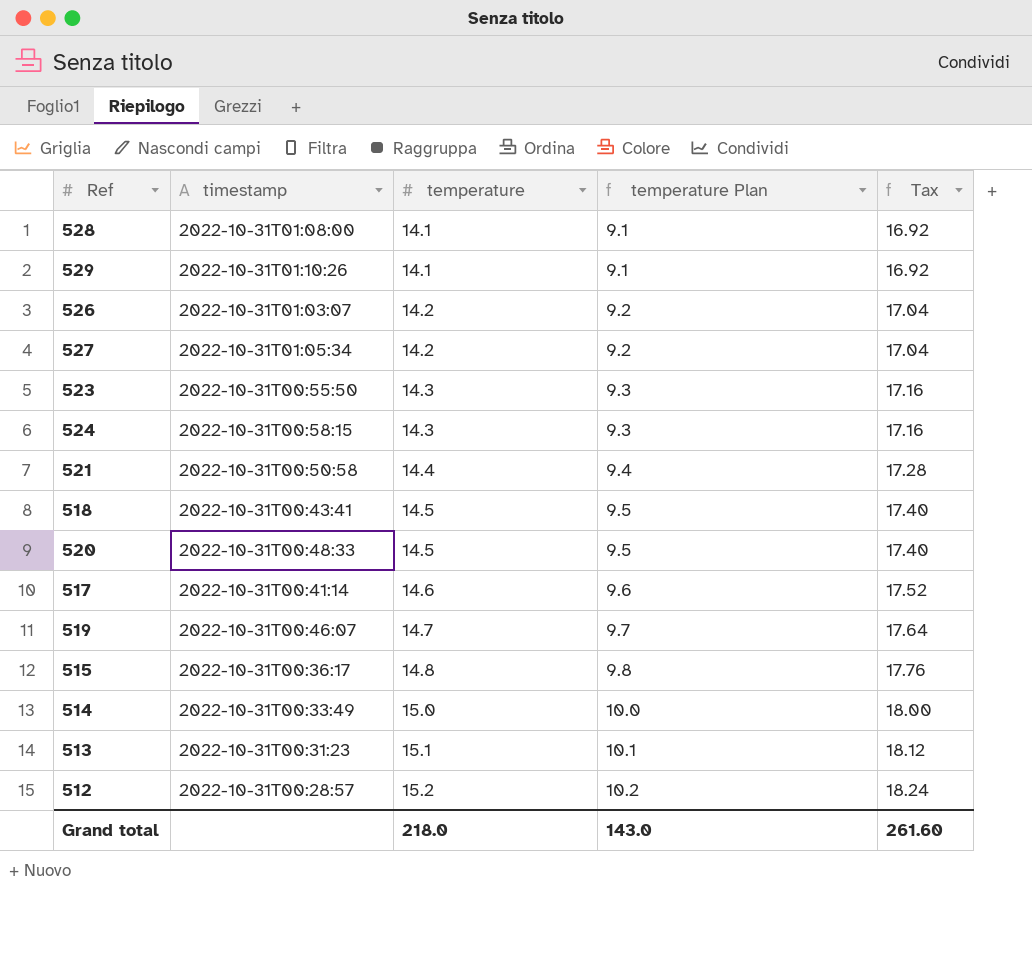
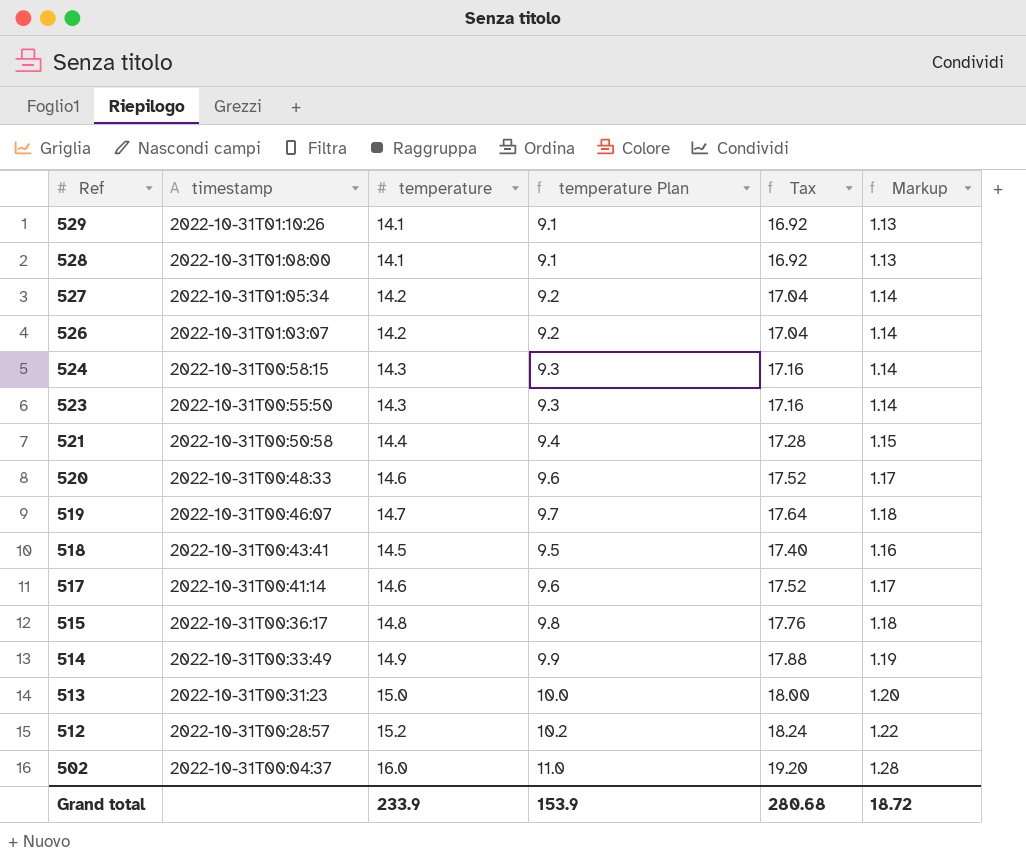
row order: temperature ascending -> Ref descending
column Markup | formula: none -> [temperature] * 0.08
520 | temperature: 14.5 -> 14.6
520 | temperature Plan: 9.5 -> 9.6
520 | Tax: 17.40 -> 17.52
514 | temperature: 15.0 -> 14.9
514 | temperature Plan: 10.0 -> 9.9
514 | Tax: 18.00 -> 17.88
513 | temperature: 15.1 -> 15.0
513 | temperature Plan: 10.1 -> 10.0
513 | Tax: 18.12 -> 18.00
row 502: none -> 2022-10-31T00:04:37 | 16.0 | 11.0 | 19.20 | 1.28
Grand total | temperature: 218.0 -> 233.9
Grand total | temperature Plan: 143.0 -> 153.9
Grand total | Tax: 261.60 -> 280.68

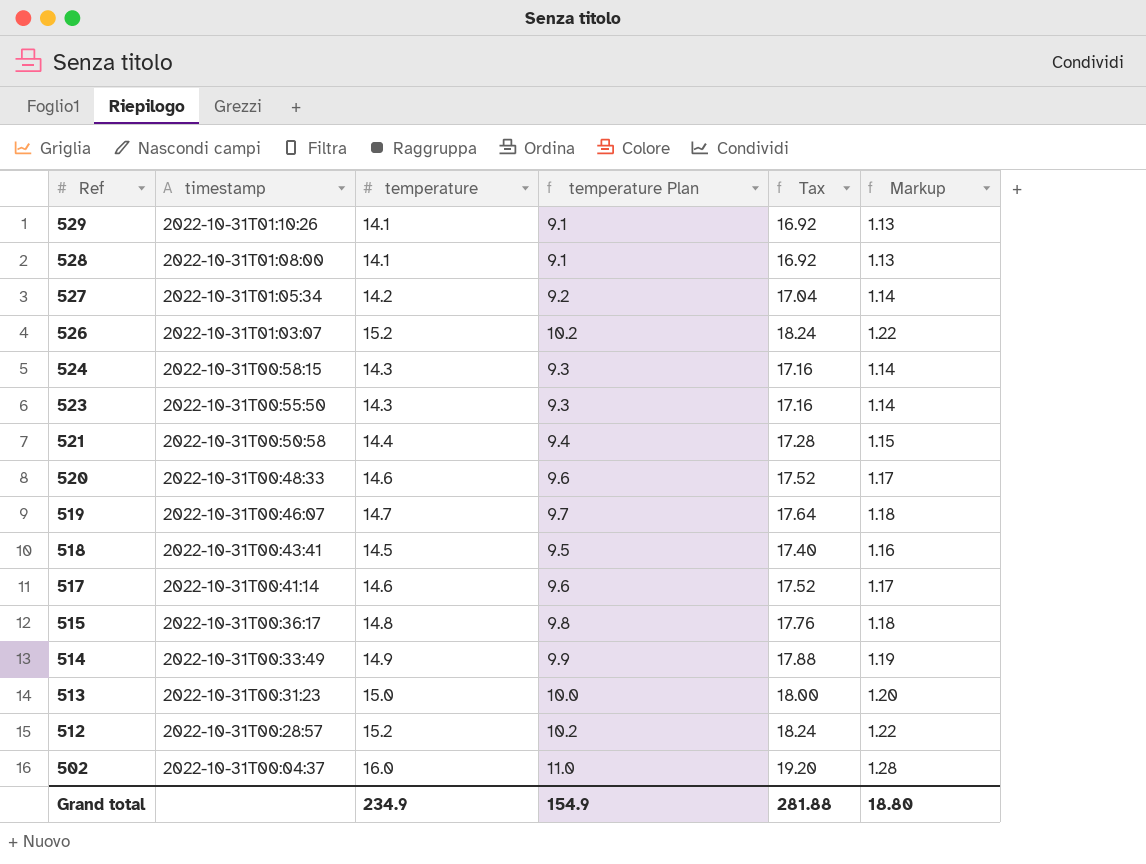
526 | temperature: 14.2 -> 15.2
526 | temperature Plan: 9.2 -> 10.2
526 | Tax: 17.04 -> 18.24
526 | Markup: 1.14 -> 1.22
Grand total | temperature: 233.9 -> 234.9
Grand total | temperature Plan: 153.9 -> 154.9
Grand total | Tax: 280.68 -> 281.88
Grand total | Markup: 18.72 -> 18.80

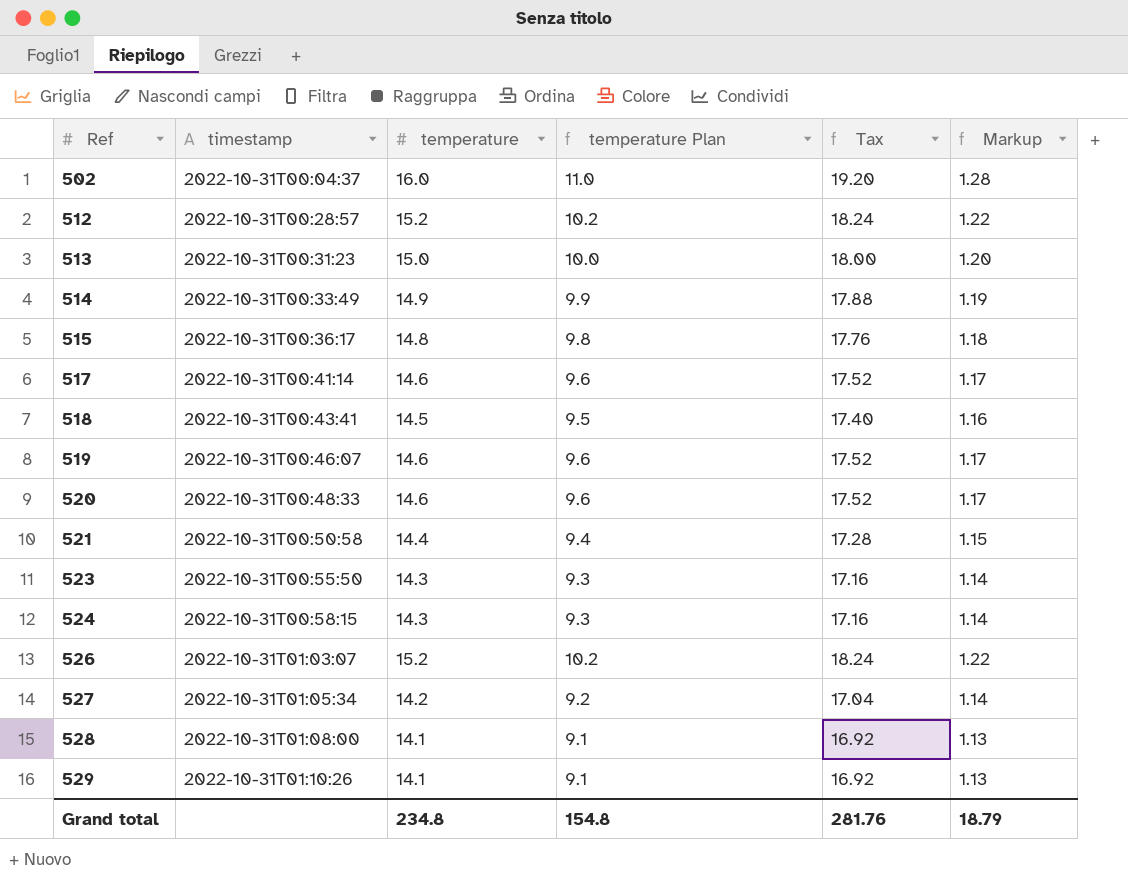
row order: Ref descending -> Ref ascending
519 | temperature: 14.7 -> 14.6
519 | temperature Plan: 9.7 -> 9.6
519 | Tax: 17.64 -> 17.52
519 | Markup: 1.18 -> 1.17
Grand total | temperature: 234.9 -> 234.8
Grand total | temperature Plan: 154.9 -> 154.8
Grand total | Tax: 281.88 -> 281.76
Grand total | Markup: 18.80 -> 18.79

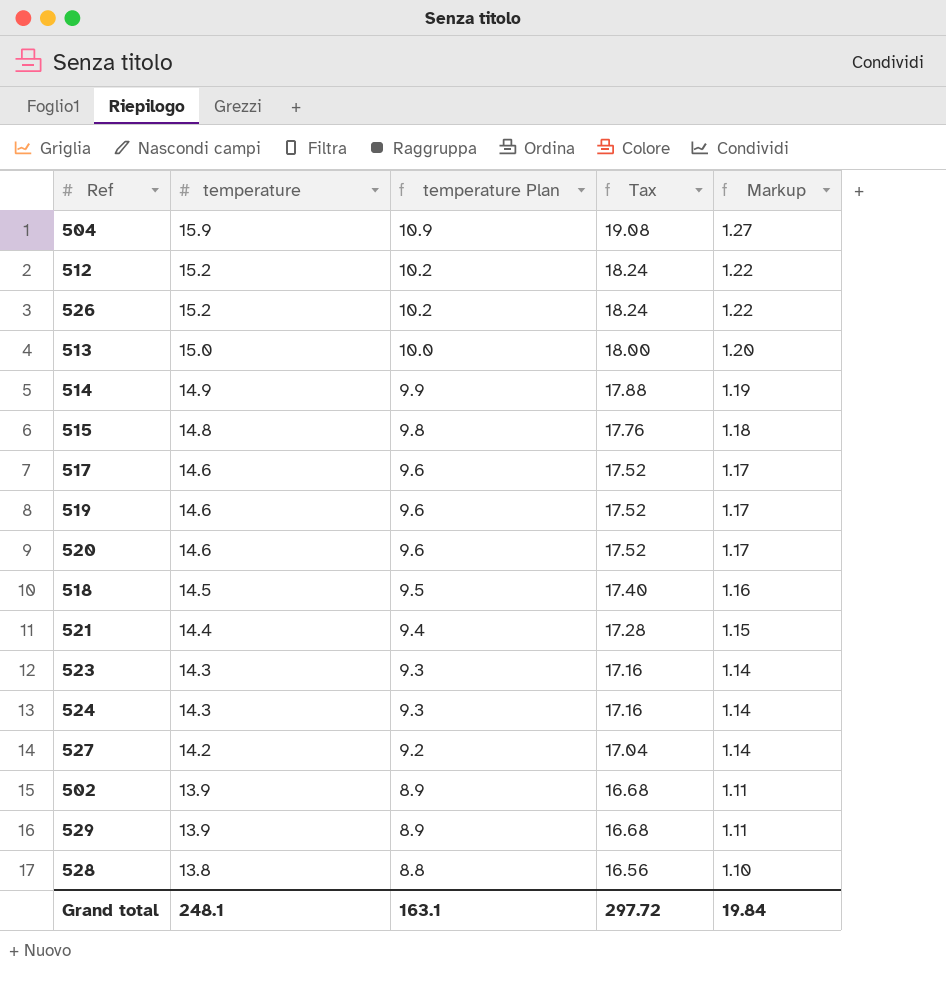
row order: Ref ascending -> temperature descending
column timestamp | position: 2 -> none
row 504: none -> 15.9 | 10.9 | 19.08 | 1.27
502 | temperature: 16.0 -> 13.9
502 | temperature Plan: 11.0 -> 8.9
502 | Tax: 19.20 -> 16.68
502 | Markup: 1.28 -> 1.11
529 | temperature: 14.1 -> 13.9
529 | temperature Plan: 9.1 -> 8.9
529 | Tax: 16.92 -> 16.68
529 | Markup: 1.13 -> 1.11
528 | temperature: 14.1 -> 13.8
528 | temperature Plan: 9.1 -> 8.8
528 | Tax: 16.92 -> 16.56
528 | Markup: 1.13 -> 1.10
Grand total | temperature: 234.8 -> 248.1
Grand total | temperature Plan: 154.8 -> 163.1
Grand total | Tax: 281.76 -> 297.72
Grand total | Markup: 18.79 -> 19.84

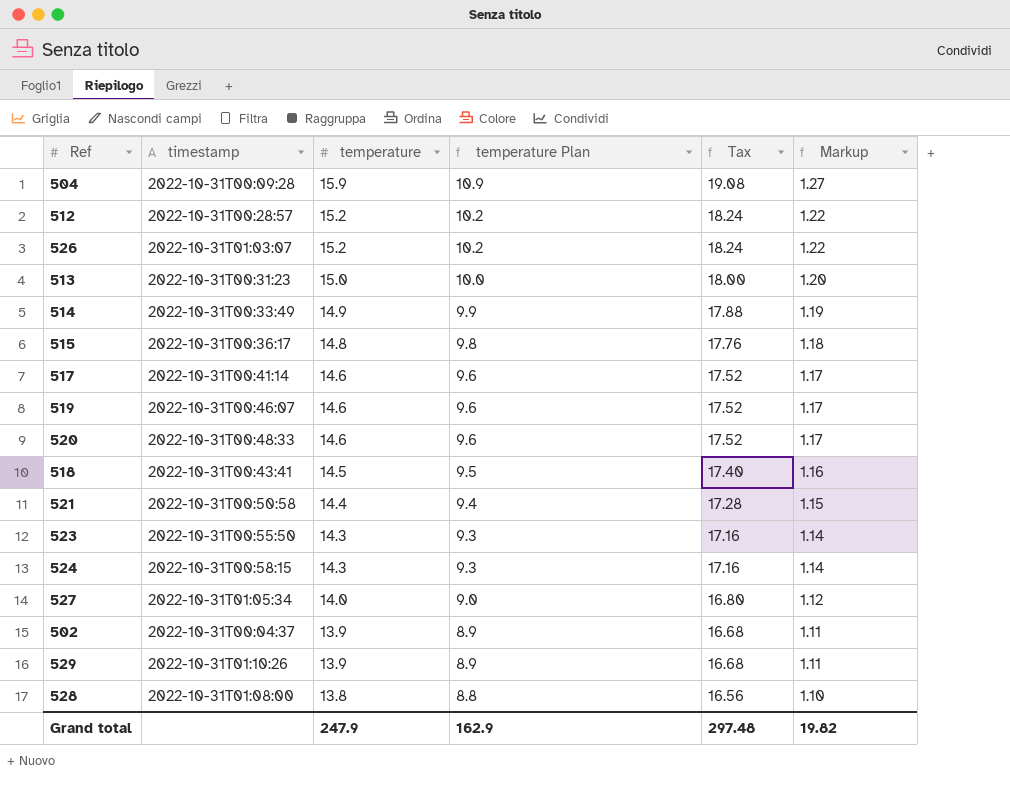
column timestamp | position: none -> 2
527 | temperature: 14.2 -> 14.0
527 | temperature Plan: 9.2 -> 9.0
527 | Tax: 17.04 -> 16.80
527 | Markup: 1.14 -> 1.12
Grand total | temperature: 248.1 -> 247.9
Grand total | temperature Plan: 163.1 -> 162.9
Grand total | Tax: 297.72 -> 297.48
Grand total | Markup: 19.84 -> 19.82

